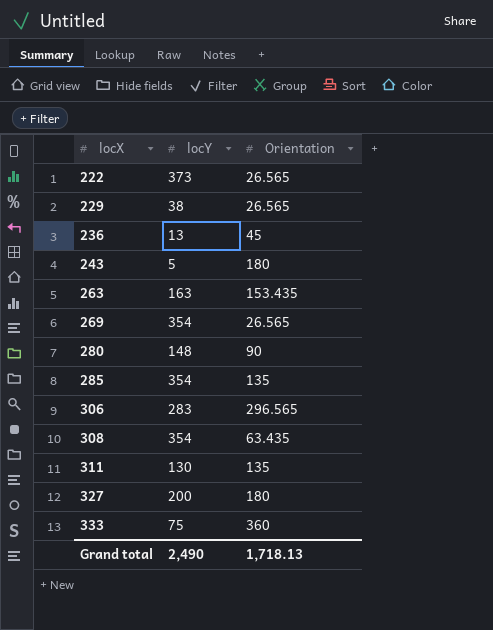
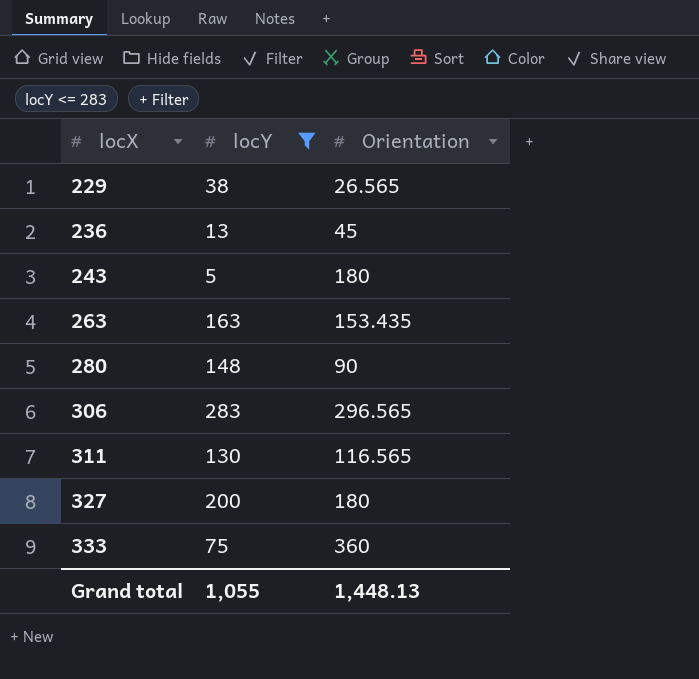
filter: none -> locY <= 283
311 | Orientation: 135 -> 116.565
Grand total | locY: 2,490 -> 1,055
Grand total | Orientation: 1,718.13 -> 1,448.13

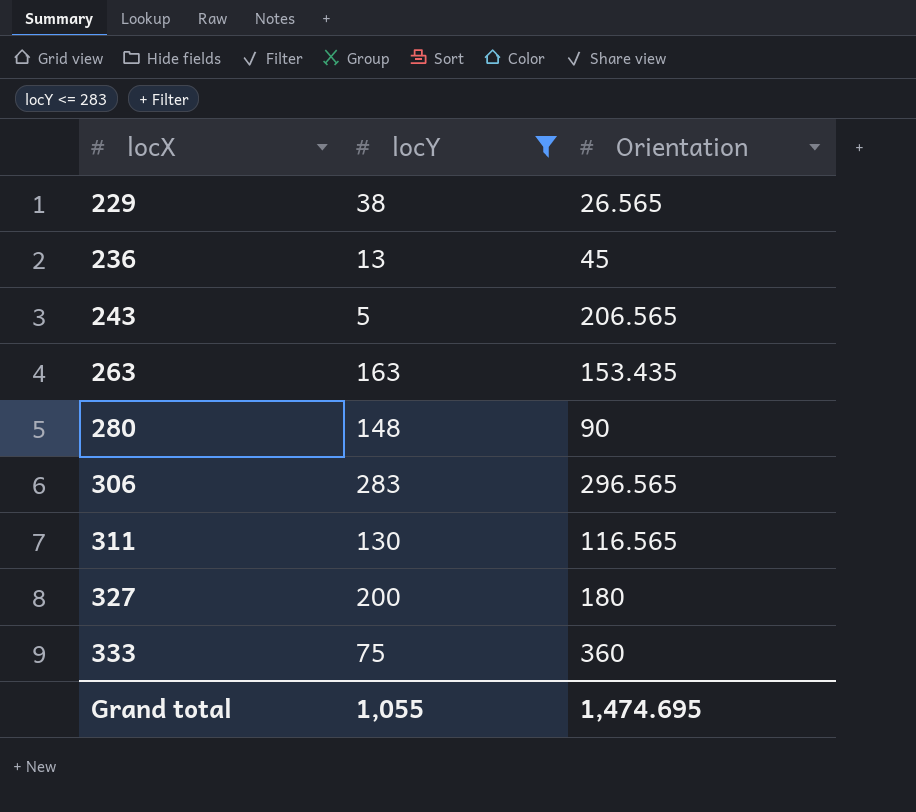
243 | Orientation: 180 -> 206.565
Grand total | Orientation: 1,448.13 -> 1,474.695

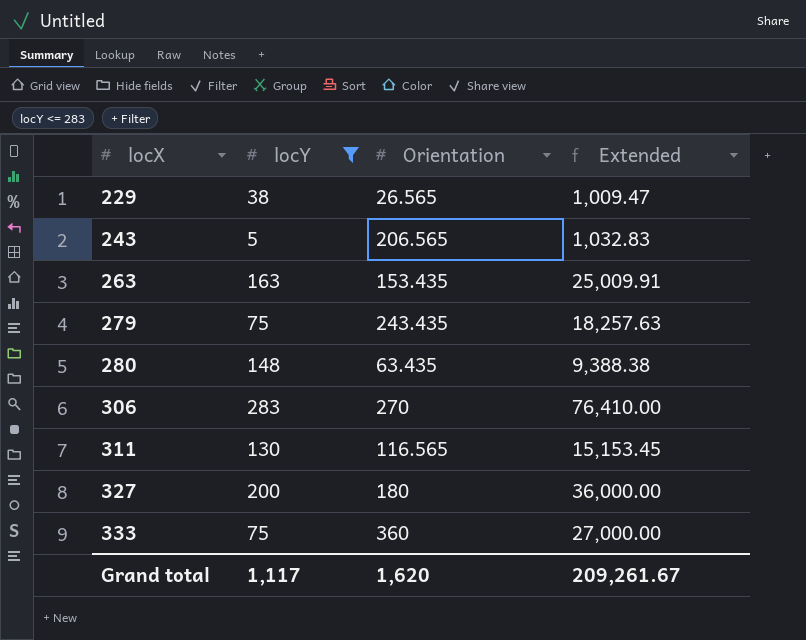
column Extended | formula: none -> [locY] * [Orientation]
row 236: 13 | 45 -> none
row 279: none -> 75 | 243.435 | 18,257.63
280 | Orientation: 90 -> 63.435
306 | Orientation: 296.565 -> 270
Grand total | locY: 1,055 -> 1,117
Grand total | Orientation: 1,474.695 -> 1,620

